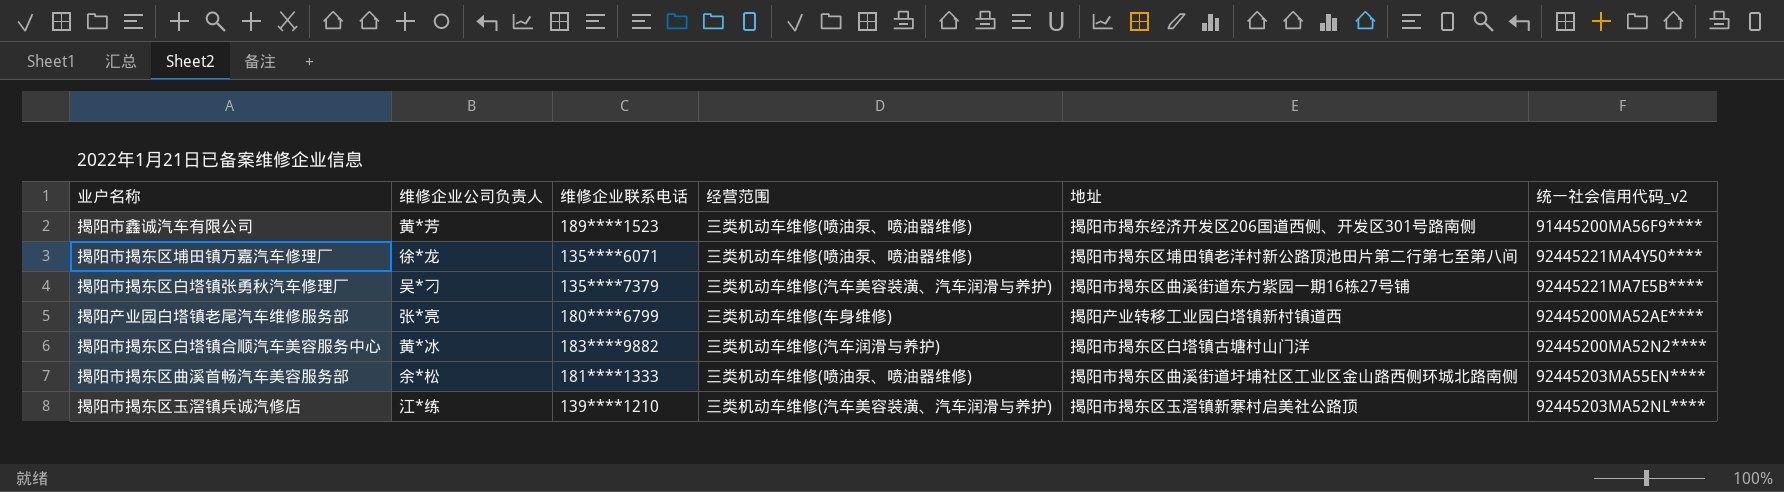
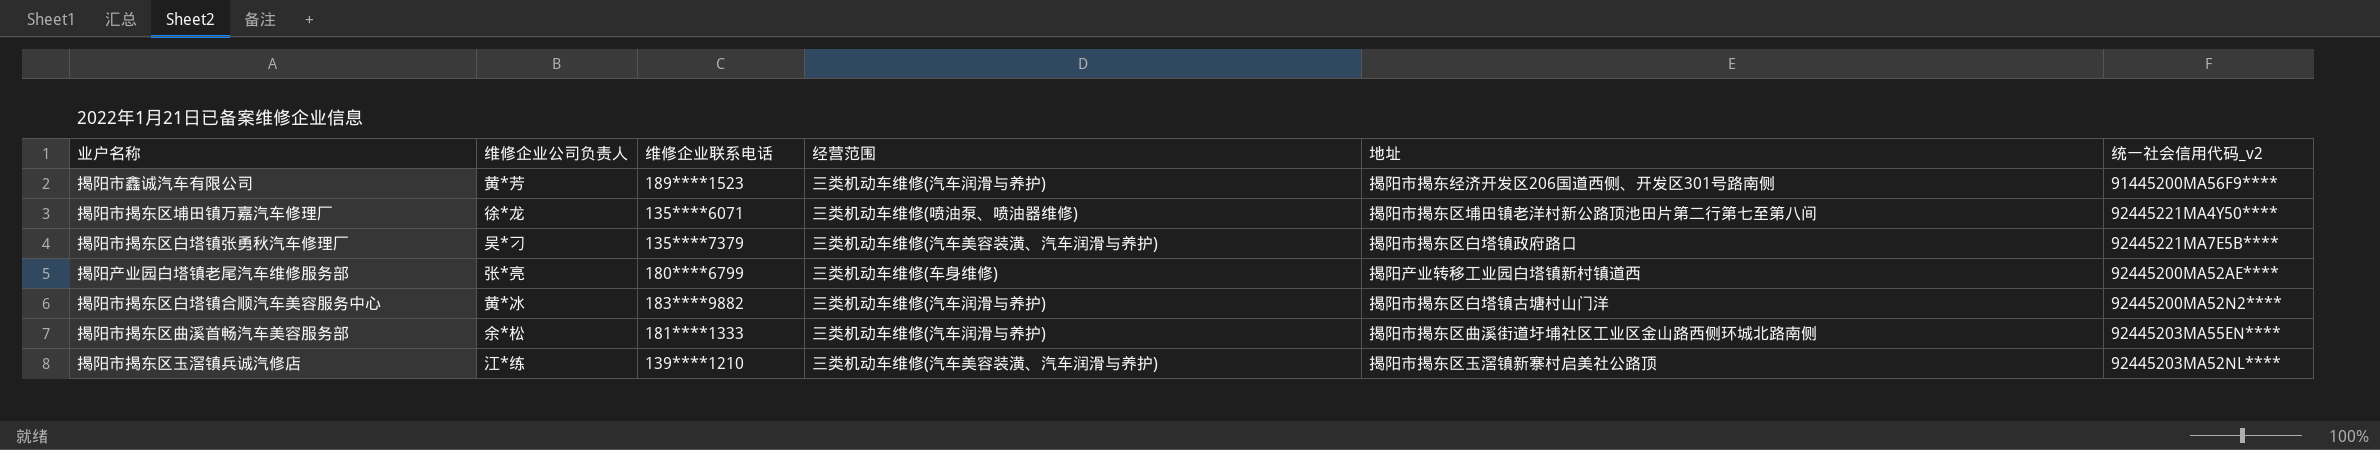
揭阳市鑫诚汽车有限公司 | 经营范围: 三类机动车维修(喷油泵、喷油器维修) -> 三类机动车维修(汽车润滑与养护)
揭阳市揭东区白塔镇张勇秋汽车修理厂 | 地址: 揭阳市揭东区曲溪街道东方紫园一期16栋27号铺 -> 揭阳市揭东区白塔镇政府路口
揭阳市揭东区曲溪首畅汽车美容服务部 | 经营范围: 三类机动车维修(喷油泵、喷油器维修) -> 三类机动车维修(汽车润滑与养护)

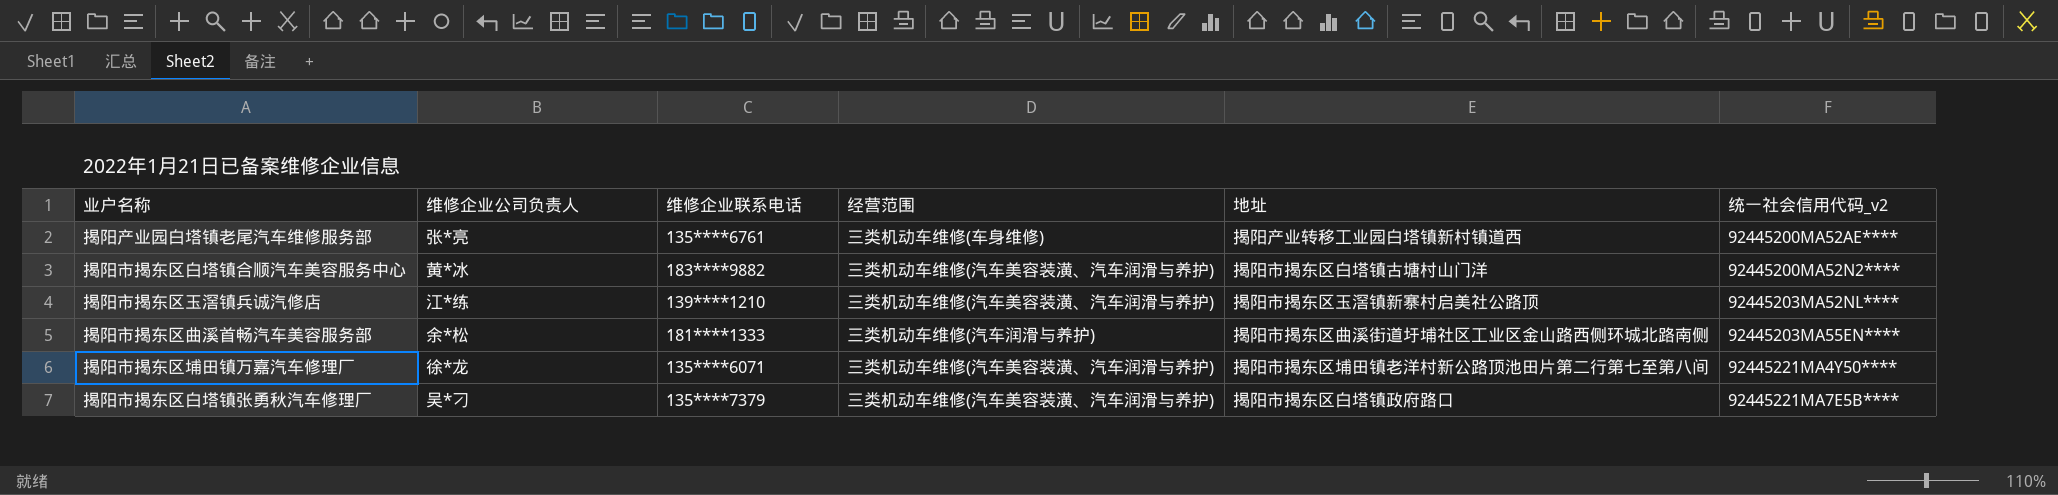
row order: none -> 统一社会信用代码_v2 ascending
row 揭阳市鑫诚汽车有限公司: 黄*芳 | 189****1523 | 三类机动车维修(汽车润滑与养护) | 揭阳市揭东经济开发区206国道西侧、开发区301号路南侧 | 91445200MA56F9**** -> none
揭阳产业园白塔镇老尾汽车维修服务部 | 维修企业联系电话: 180****6799 -> 135****6761
揭阳市揭东区白塔镇合顺汽车美容服务中心 | 经营范围: 三类机动车维修(汽车润滑与养护) -> 三类机动车维修(汽车美容装潢、汽车润滑与养护)
揭阳市揭东区埔田镇万嘉汽车修理厂 | 经营范围: 三类机动车维修(喷油泵、喷油器维修) -> 三类机动车维修(汽车美容装潢、汽车润滑与养护)

